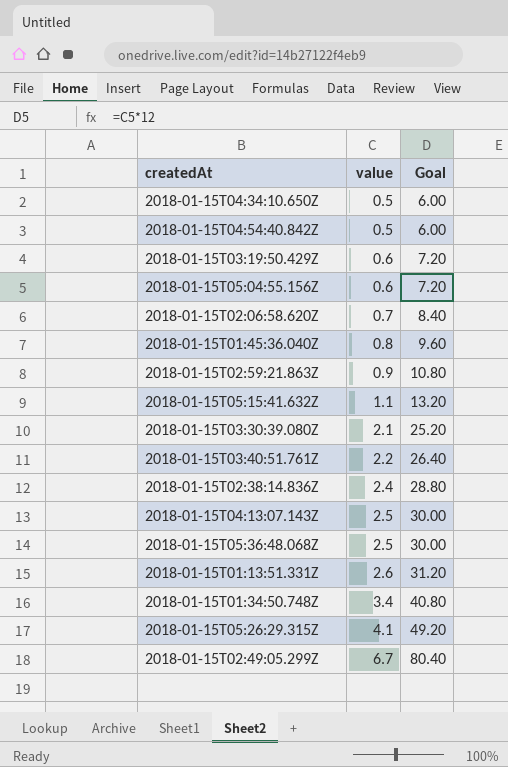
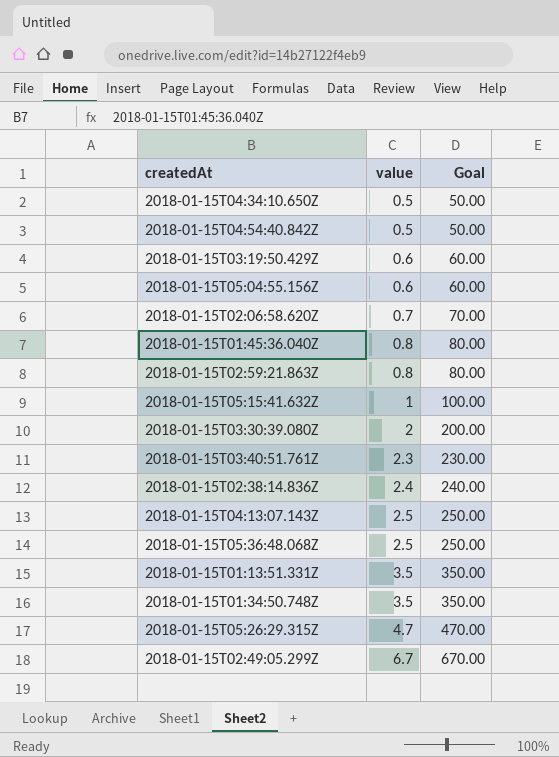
column Goal | formula: [value] * 12 -> [value] * 100
2018-01-15T02:59:21.863Z | value: 0.9 -> 0.8
2018-01-15T05:15:41.632Z | value: 1.1 -> 1
2018-01-15T03:30:39.080Z | value: 2.1 -> 2
2018-01-15T03:40:51.761Z | value: 2.2 -> 2.3
2018-01-15T01:13:51.331Z | value: 2.6 -> 3.5
2018-01-15T01:34:50.748Z | value: 3.4 -> 3.5
2018-01-15T05:26:29.315Z | value: 4.1 -> 4.7

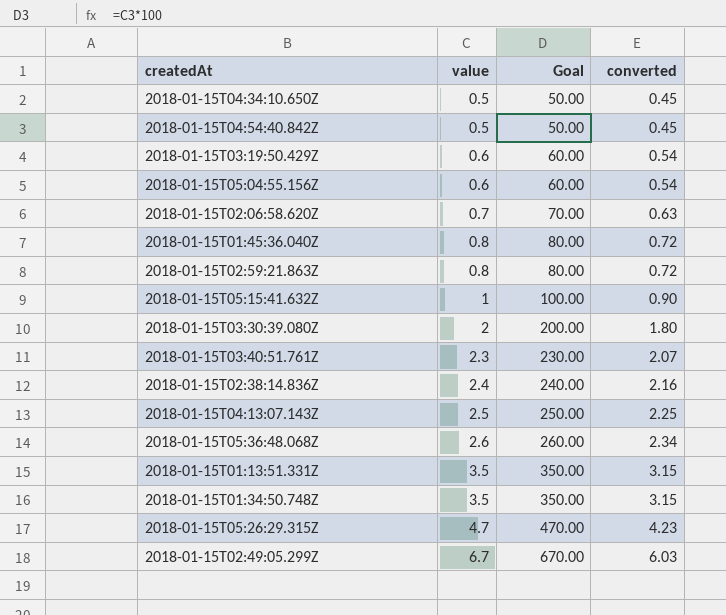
column converted | formula: none -> [value] * 0.9
2018-01-15T05:36:48.068Z | value: 2.5 -> 2.6
2018-01-15T05:36:48.068Z | Goal: 250.00 -> 260.00

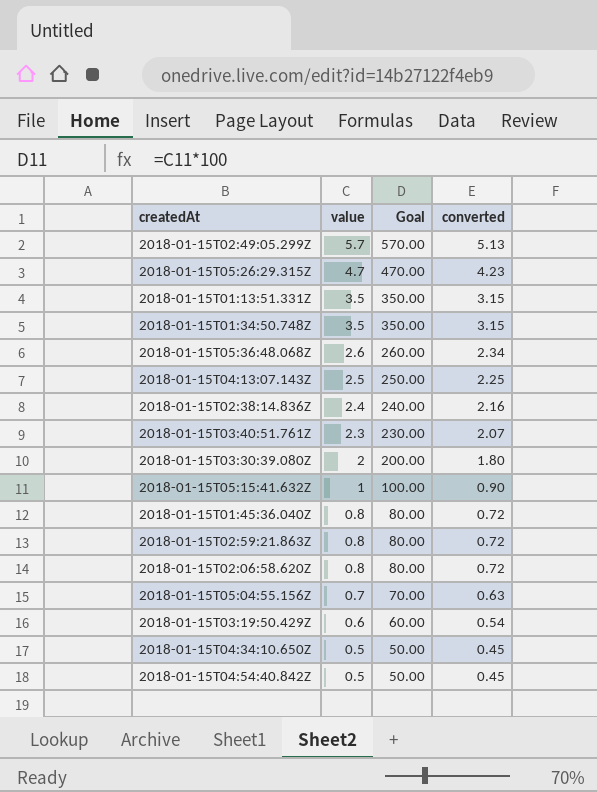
row order: value ascending -> value descending
2018-01-15T02:49:05.299Z | value: 6.7 -> 5.7
2018-01-15T02:49:05.299Z | Goal: 670.00 -> 570.00
2018-01-15T02:49:05.299Z | converted: 6.03 -> 5.13
2018-01-15T02:06:58.620Z | value: 0.7 -> 0.8
2018-01-15T02:06:58.620Z | Goal: 70.00 -> 80.00
2018-01-15T02:06:58.620Z | converted: 0.63 -> 0.72
2018-01-15T05:04:55.156Z | value: 0.6 -> 0.7
2018-01-15T05:04:55.156Z | Goal: 60.00 -> 70.00
2018-01-15T05:04:55.156Z | converted: 0.54 -> 0.63

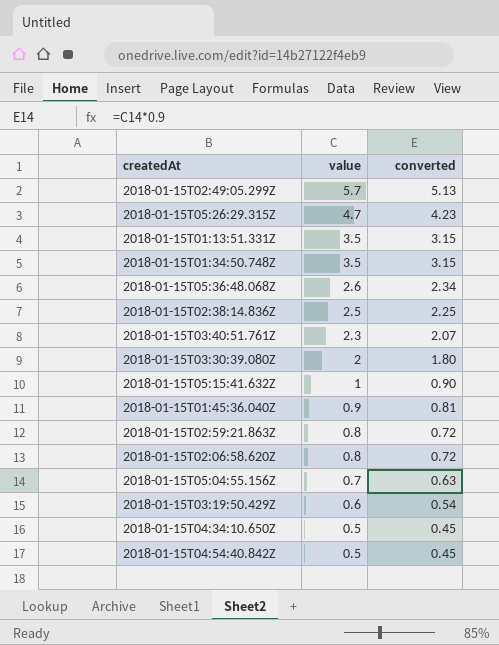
column Goal | formula: [value] * 100 -> none
row 2018-01-15T04:13:07.143Z: 2.5 | 250.00 | 2.25 -> none
2018-01-15T02:38:14.836Z | value: 2.4 -> 2.5
2018-01-15T02:38:14.836Z | converted: 2.16 -> 2.25
2018-01-15T01:45:36.040Z | value: 0.8 -> 0.9
2018-01-15T01:45:36.040Z | converted: 0.72 -> 0.81

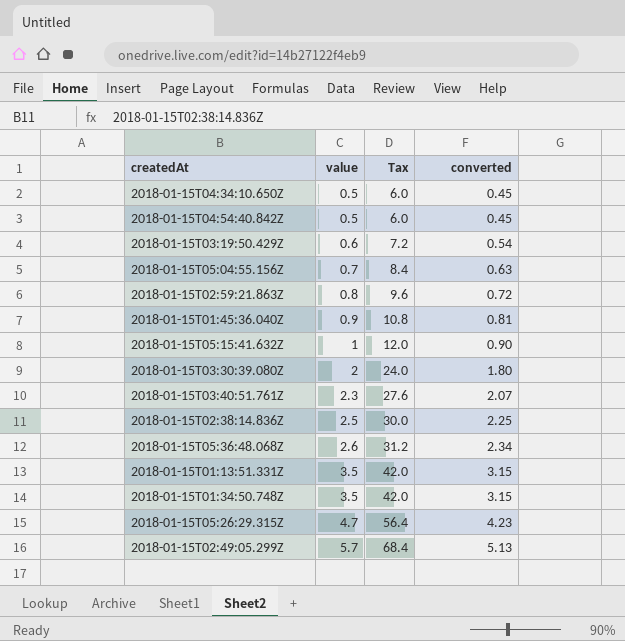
row order: value descending -> value ascending
column Tax | formula: none -> [value] * 12
row 2018-01-15T02:06:58.620Z: 0.8 | 0.72 -> none

